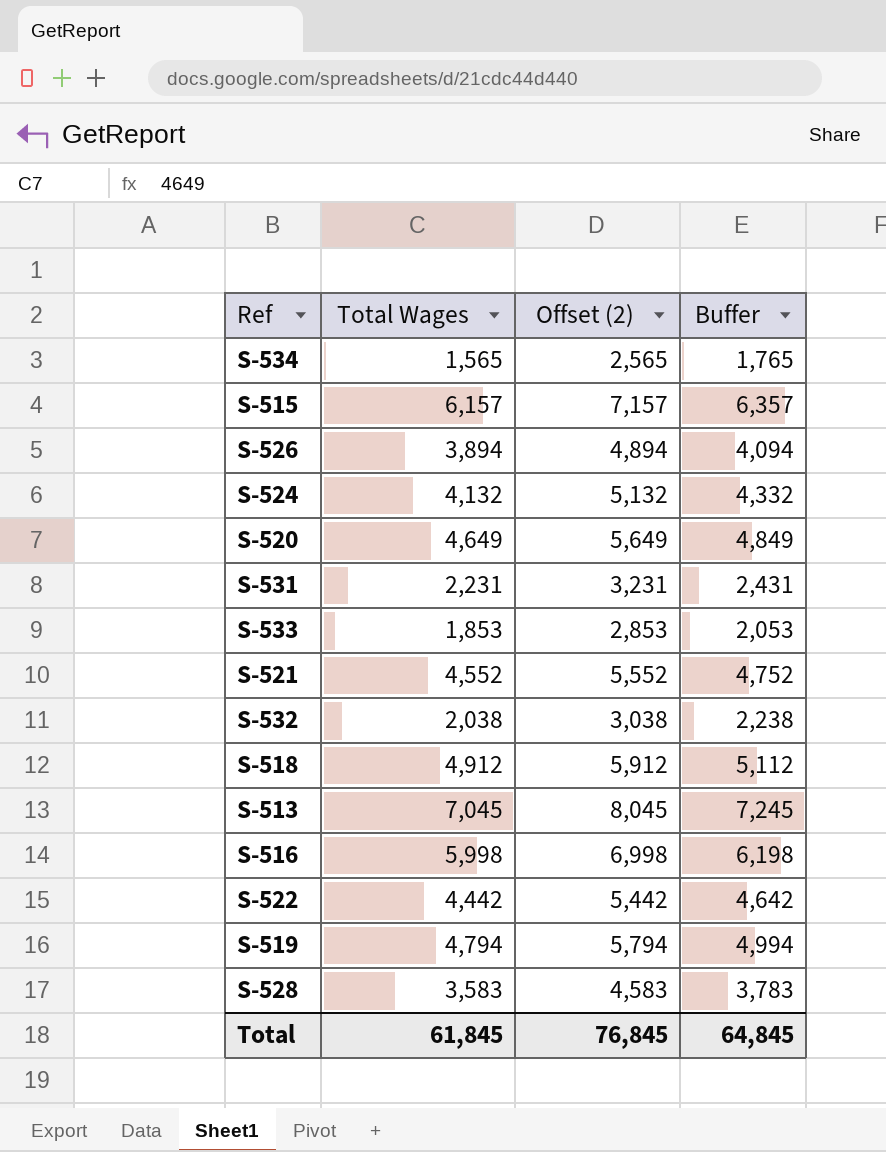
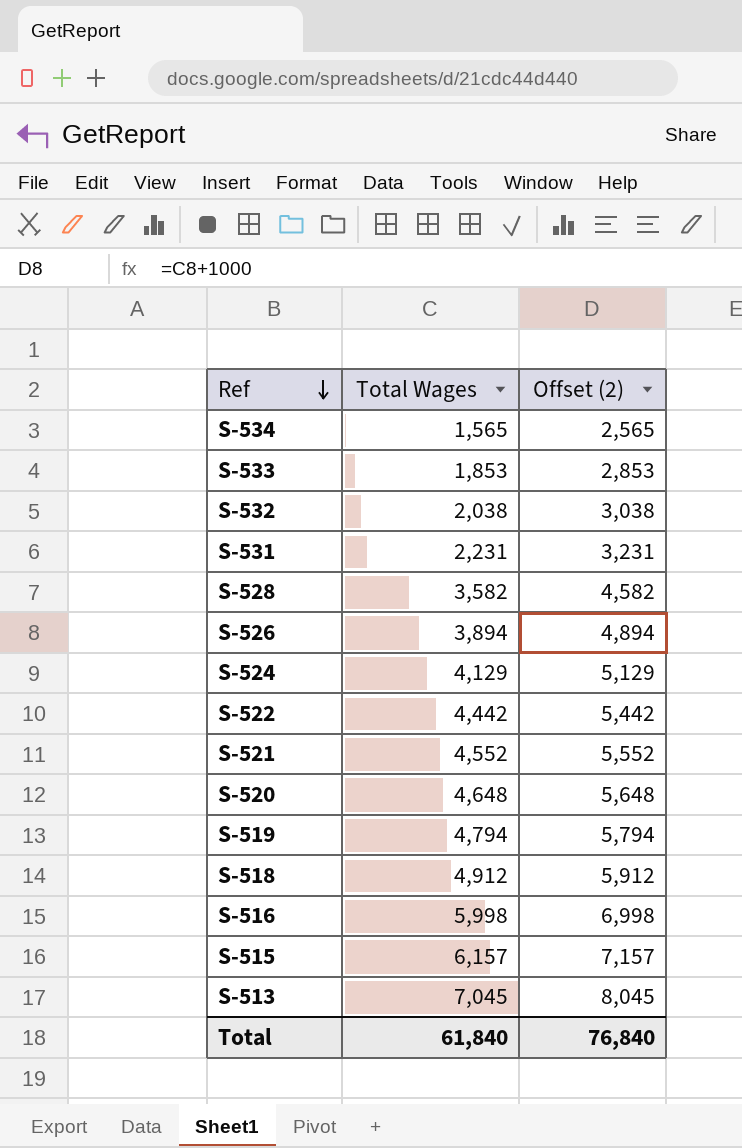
row order: none -> Ref descending
column Buffer | formula: [Total Wages] + 200 -> none
S-528 | Total Wages: 3,583 -> 3,582
S-528 | Offset (2): 4,583 -> 4,582
S-524 | Total Wages: 4,132 -> 4,129
S-524 | Offset (2): 5,132 -> 5,129
S-520 | Total Wages: 4,649 -> 4,648
S-520 | Offset (2): 5,649 -> 5,648
Total | Total Wages: 61,845 -> 61,840
Total | Offset (2): 76,845 -> 76,840

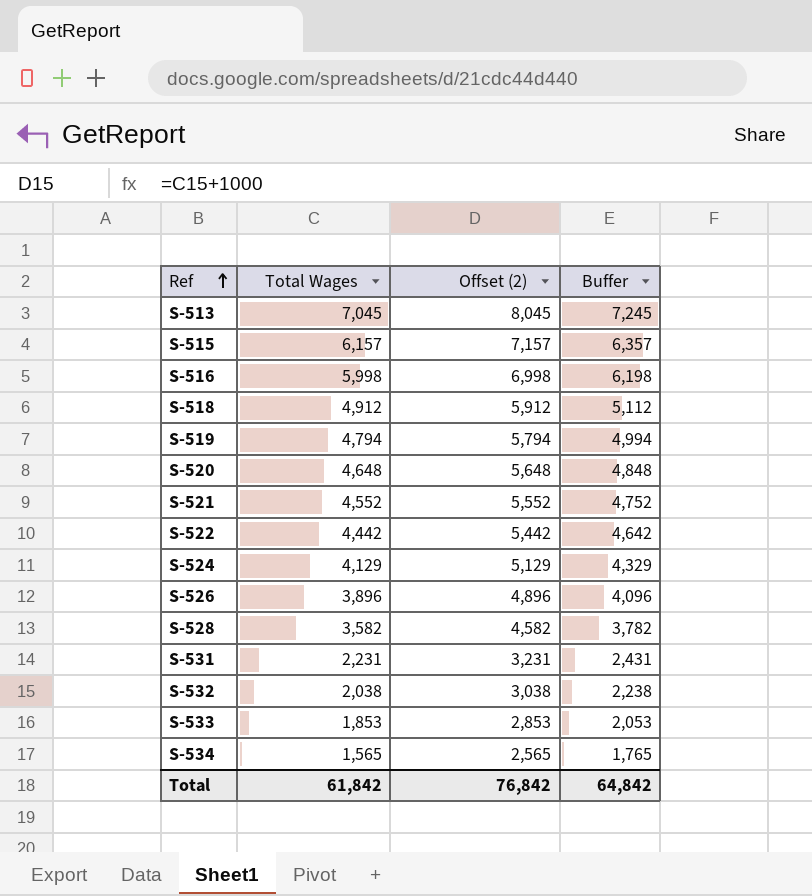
row order: Ref descending -> Ref ascending
column Buffer | formula: none -> [Total Wages] + 200
S-526 | Total Wages: 3,894 -> 3,896
S-526 | Offset (2): 4,894 -> 4,896
Total | Total Wages: 61,840 -> 61,842
Total | Offset (2): 76,840 -> 76,842

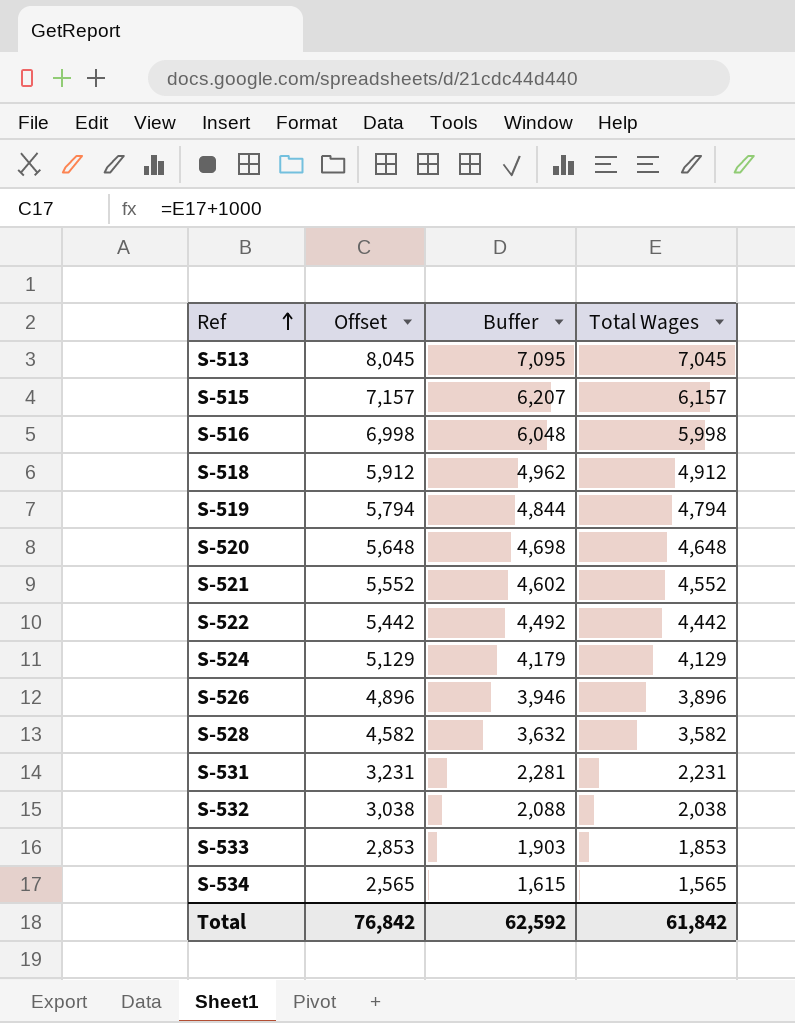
column name: Offset (2) -> Offset
column Buffer | formula: [Total Wages] + 200 -> [Total Wages] + 50
column Total Wages | position: 2 -> 4
Total | Buffer: 64,842 -> 62,592

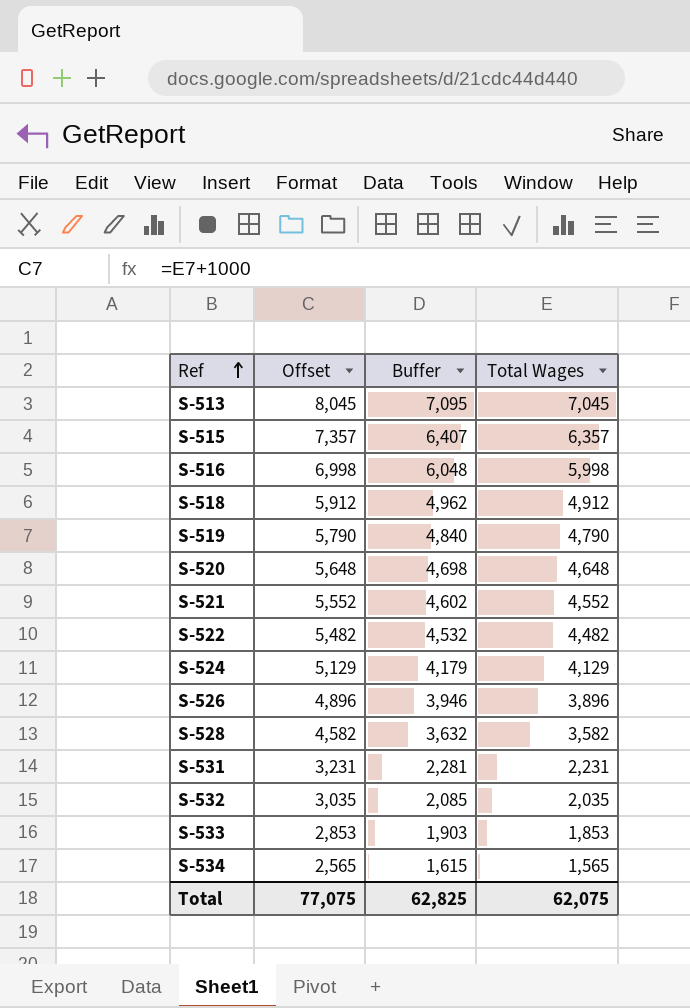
S-515 | Offset: 7,157 -> 7,357
S-515 | Buffer: 6,207 -> 6,407
S-515 | Total Wages: 6,157 -> 6,357
S-519 | Offset: 5,794 -> 5,790
S-519 | Buffer: 4,844 -> 4,840
S-519 | Total Wages: 4,794 -> 4,790
S-522 | Offset: 5,442 -> 5,482
S-522 | Buffer: 4,492 -> 4,532
S-522 | Total Wages: 4,442 -> 4,482
S-532 | Offset: 3,038 -> 3,035
S-532 | Buffer: 2,088 -> 2,085
S-532 | Total Wages: 2,038 -> 2,035
Total | Offset: 76,842 -> 77,075
Total | Buffer: 62,592 -> 62,825
Total | Total Wages: 61,842 -> 62,075

